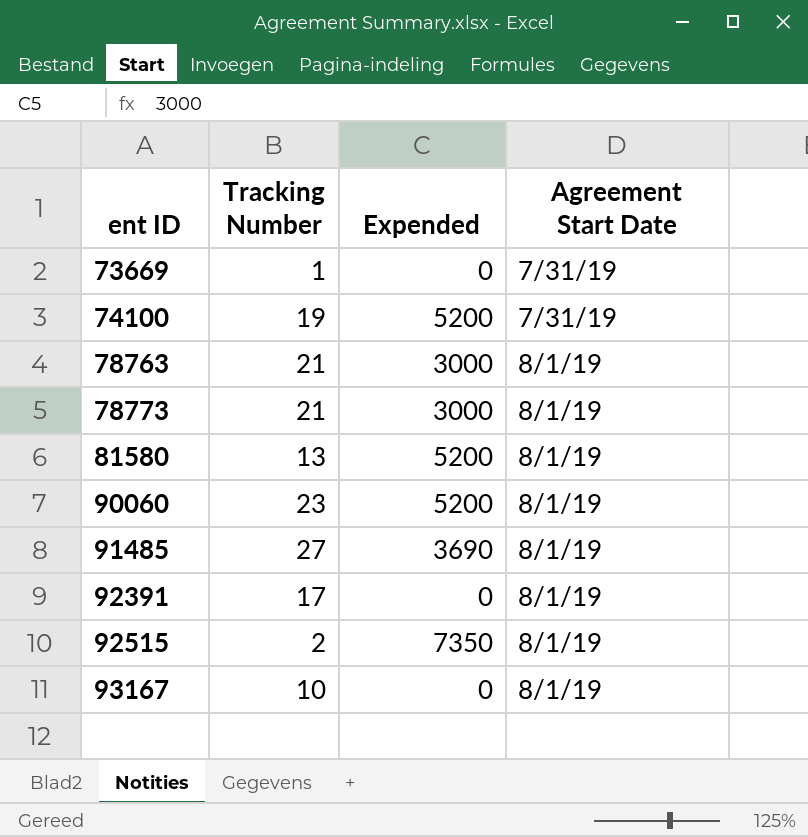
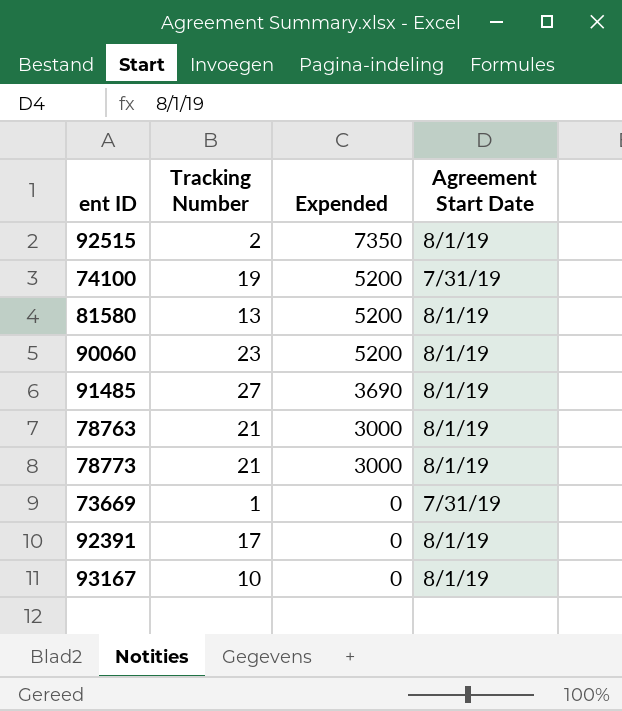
row order: ent ID ascending -> Expended descending

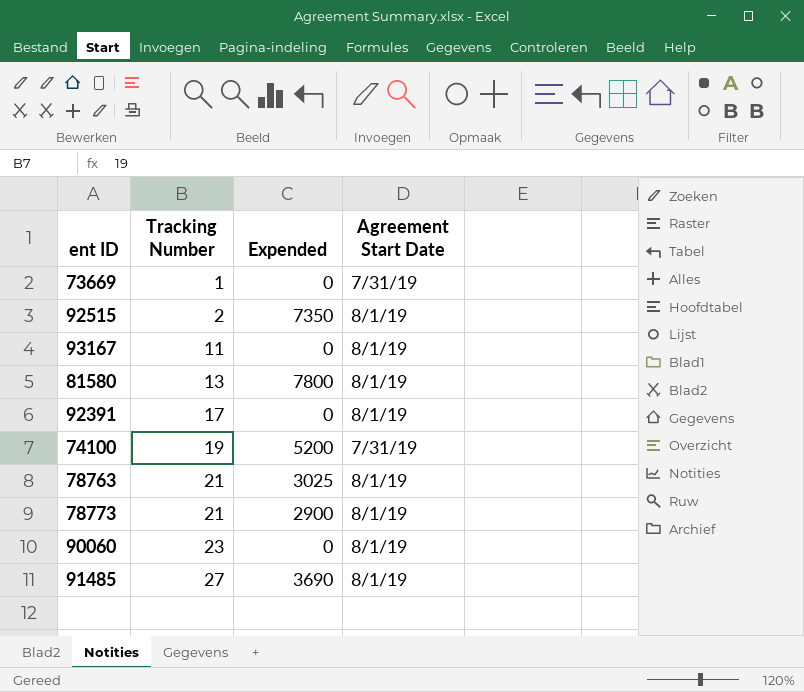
row order: Expended descending -> Tracking Number ascending
93167 | Tracking Number: 10 -> 11
81580 | Expended: 5200 -> 7800
78763 | Expended: 3000 -> 3025
78773 | Expended: 3000 -> 2900
90060 | Expended: 5200 -> 0

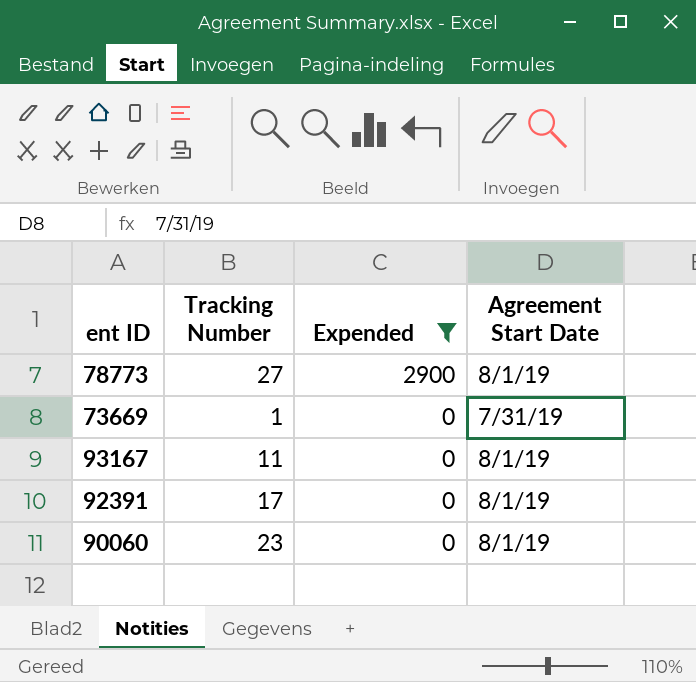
filter: none -> Expended <= 2900
row order: Tracking Number ascending -> Expended descending
78773 | Tracking Number: 21 -> 27

